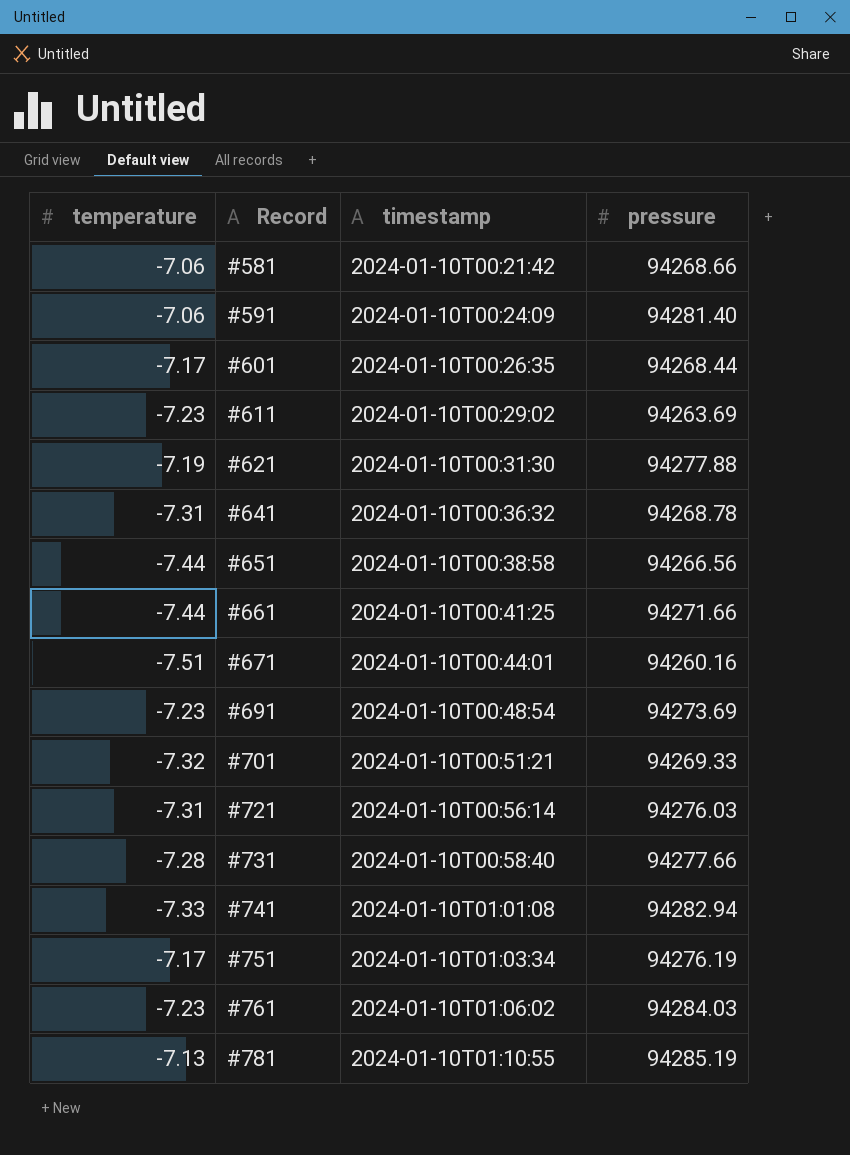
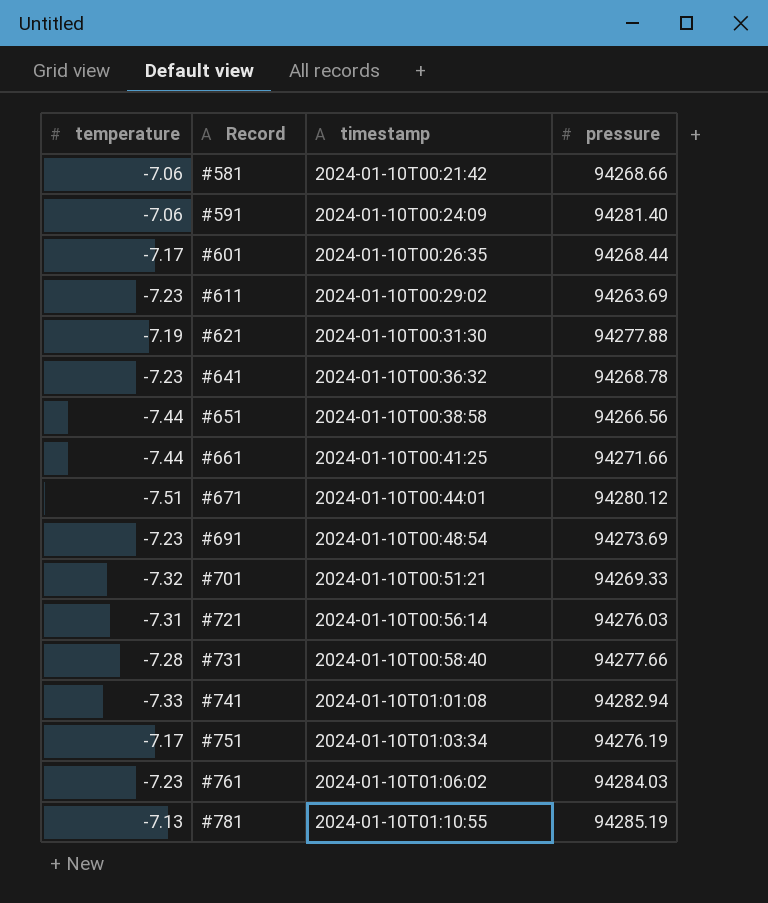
#641 | temperature: -7.31 -> -7.23
#671 | pressure: 94260.16 -> 94280.12

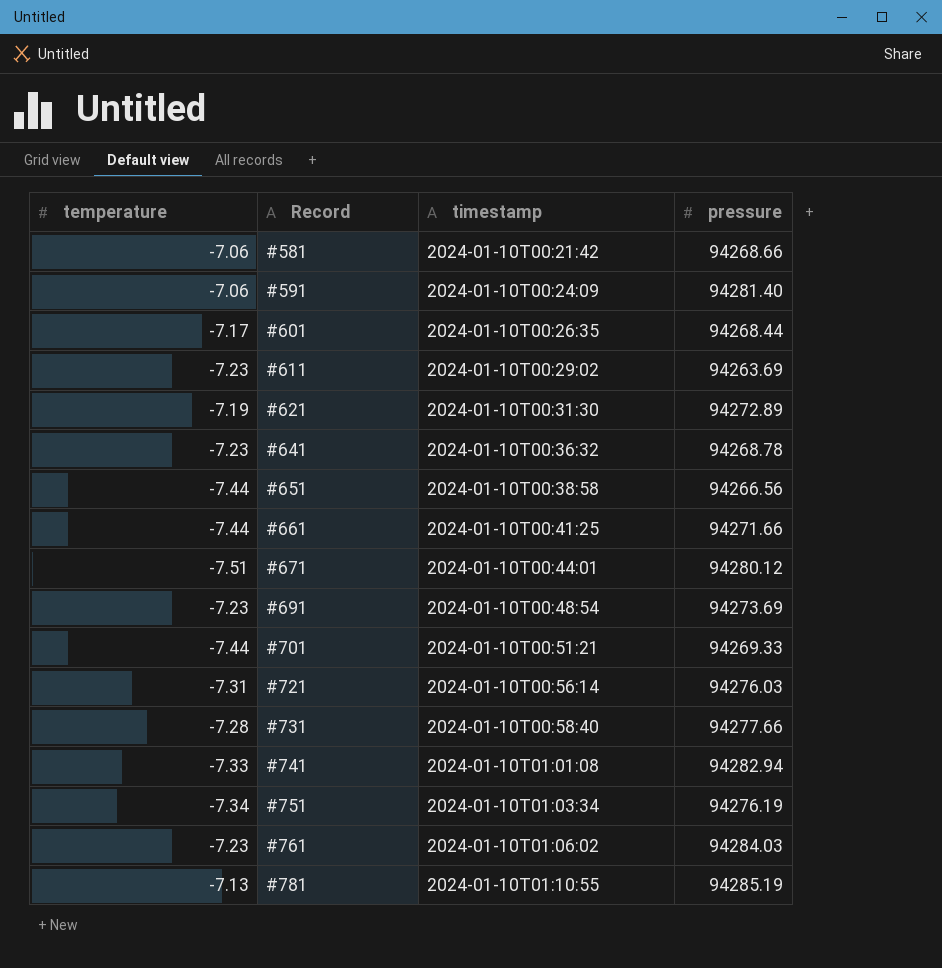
#621 | pressure: 94277.88 -> 94272.89
#701 | temperature: -7.32 -> -7.44
#751 | temperature: -7.17 -> -7.34

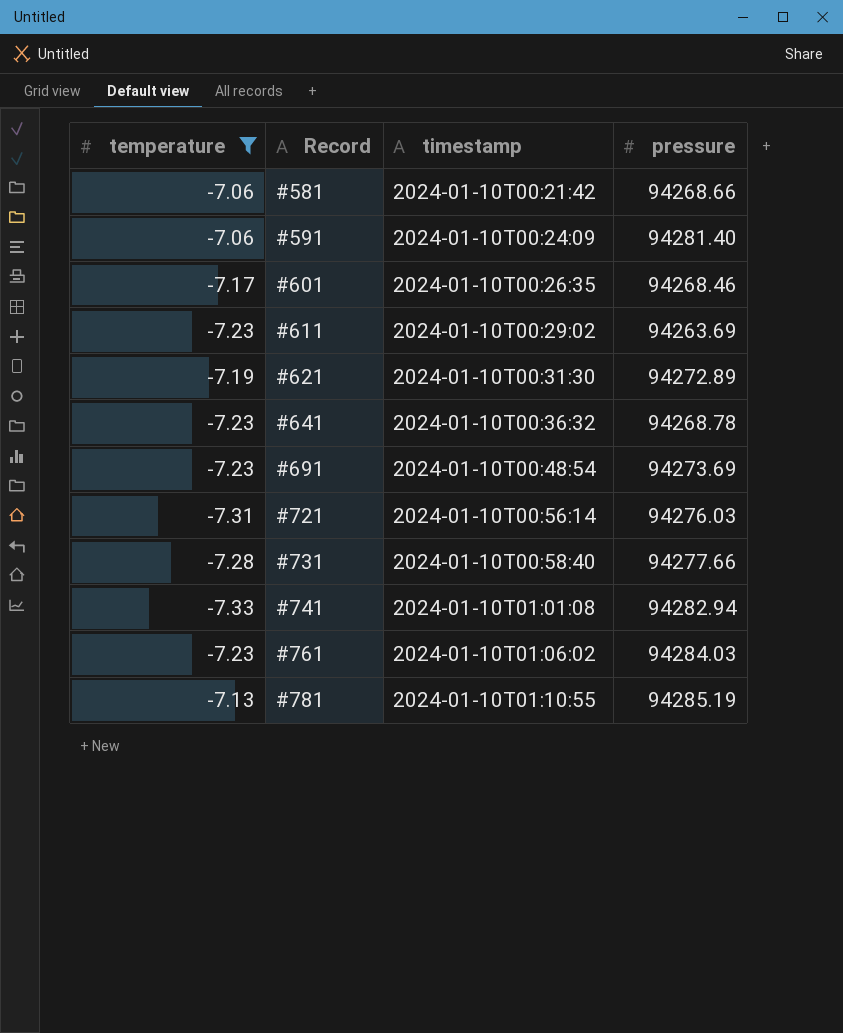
filter: none -> temperature >= -7.33
#601 | pressure: 94268.44 -> 94268.46

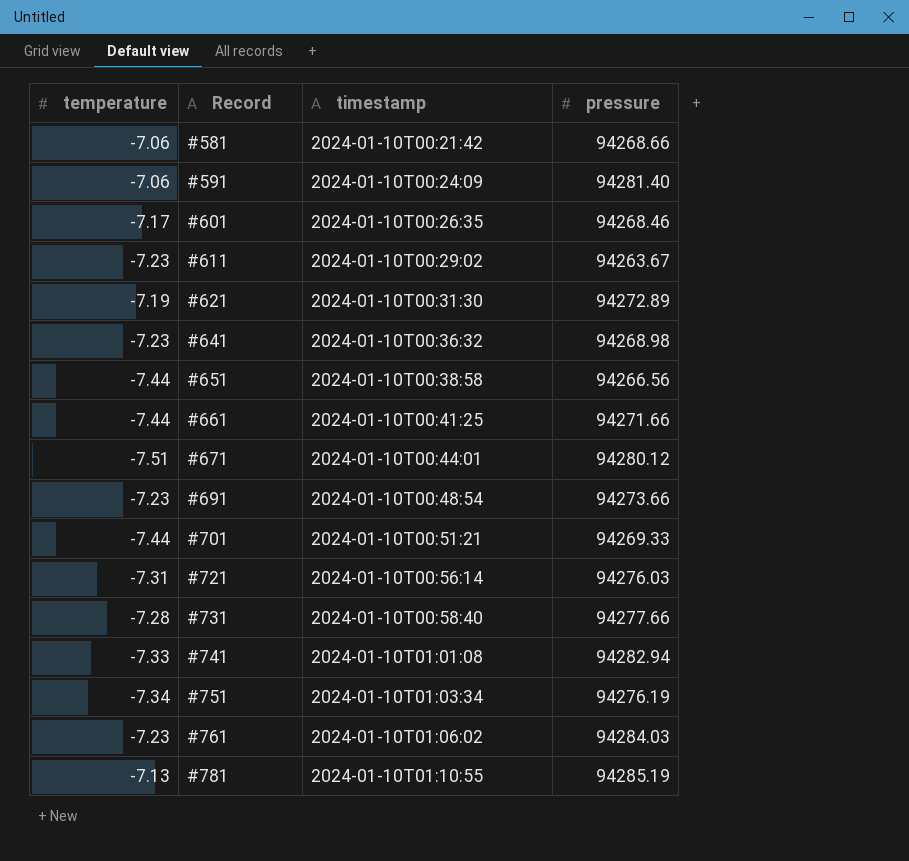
filter: temperature >= -7.33 -> none
#611 | pressure: 94263.69 -> 94263.67
#641 | pressure: 94268.78 -> 94268.98
#691 | pressure: 94273.69 -> 94273.66

